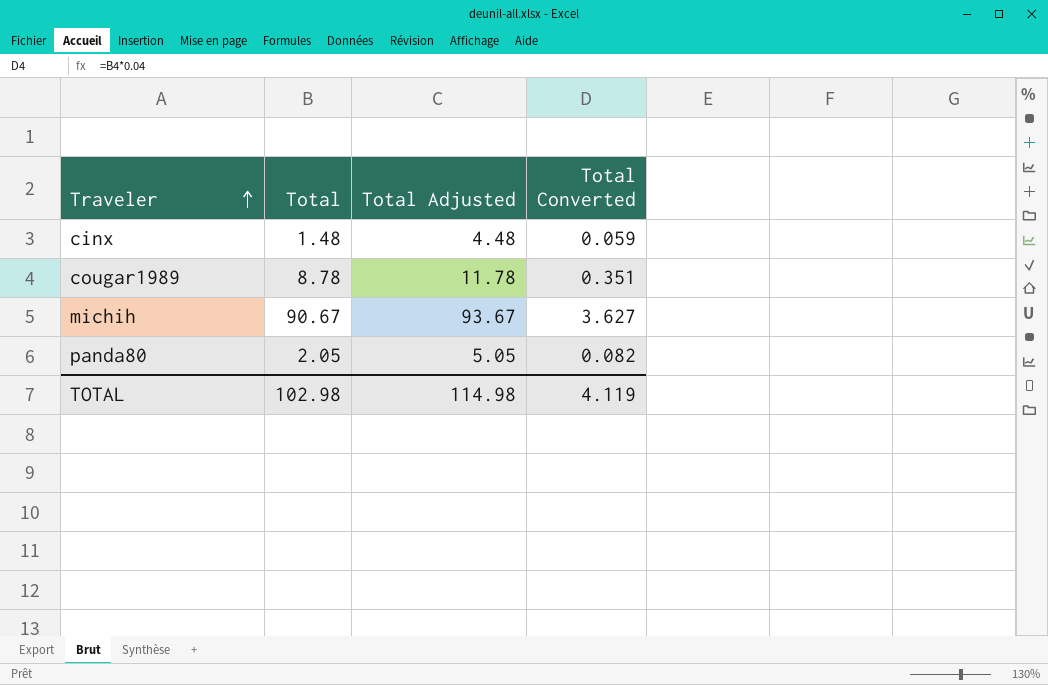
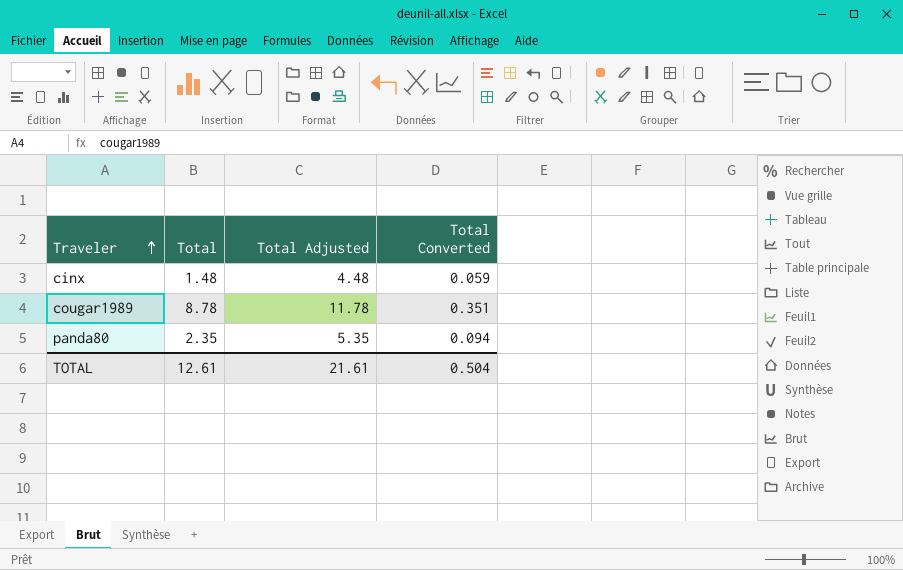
row michih: 90.67 | 93.67 | 3.627 -> none
panda80 | Total: 2.05 -> 2.35
panda80 | Total Adjusted: 5.05 -> 5.35
panda80 | Total Converted: 0.082 -> 0.094
TOTAL | Total: 102.98 -> 12.61
TOTAL | Total Adjusted: 114.98 -> 21.61
TOTAL | Total Converted: 4.119 -> 0.504

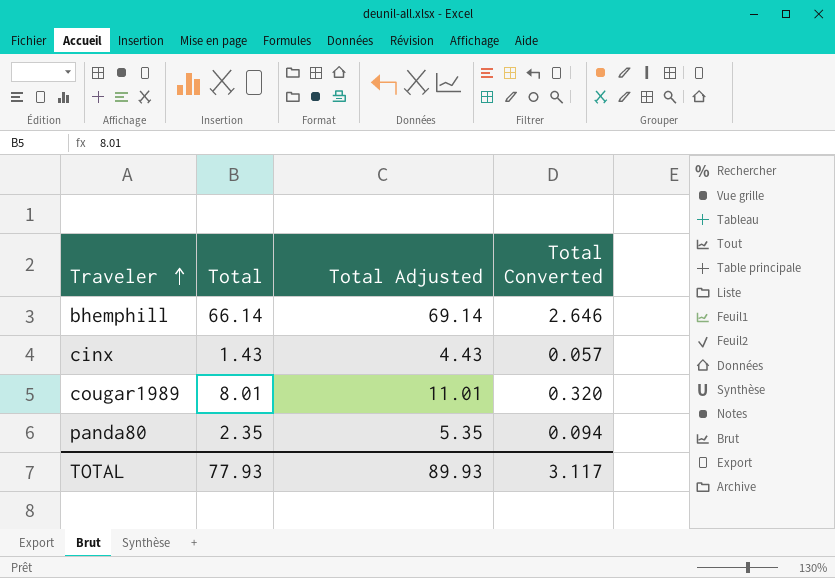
row bhemphill: none -> 66.14 | 69.14 | 2.646
cinx | Total: 1.48 -> 1.43
cinx | Total Adjusted: 4.48 -> 4.43
cinx | Total Converted: 0.059 -> 0.057
cougar1989 | Total: 8.78 -> 8.01
cougar1989 | Total Adjusted: 11.78 -> 11.01
cougar1989 | Total Converted: 0.351 -> 0.320
TOTAL | Total: 12.61 -> 77.93
TOTAL | Total Adjusted: 21.61 -> 89.93
TOTAL | Total Converted: 0.504 -> 3.117

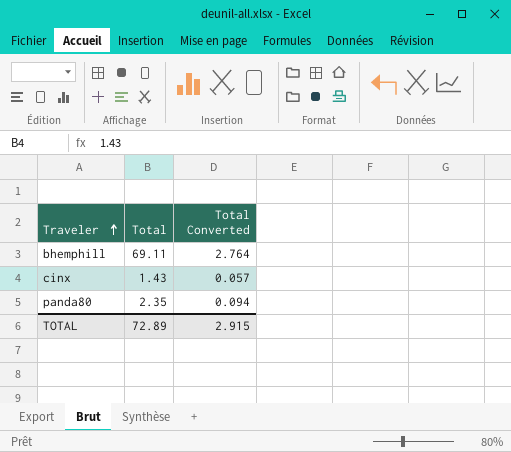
column Total Adjusted | formula: [Total] + 3 -> none
row cougar1989: 8.01 | 11.01 | 0.320 -> none
bhemphill | Total: 66.14 -> 69.11
bhemphill | Total Converted: 2.646 -> 2.764
TOTAL | Total: 77.93 -> 72.89
TOTAL | Total Converted: 3.117 -> 2.915

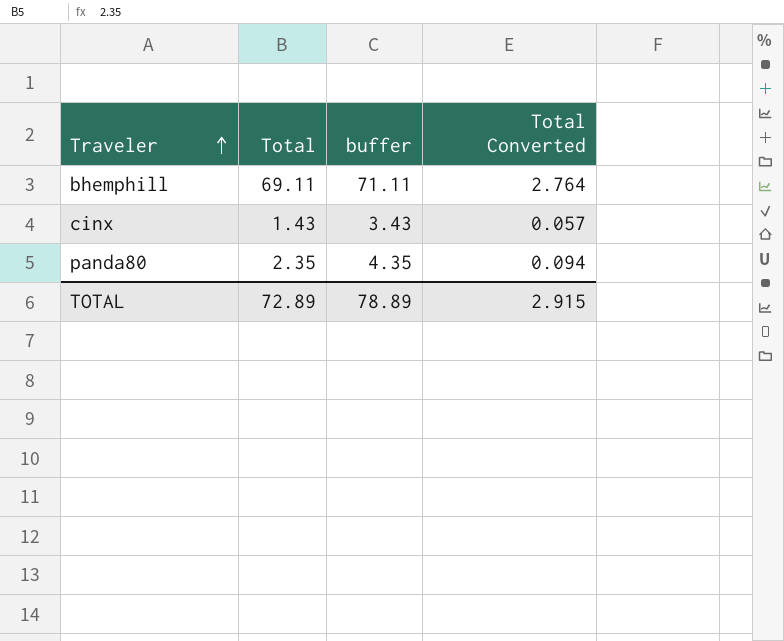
column buffer | formula: none -> [Total] + 2

